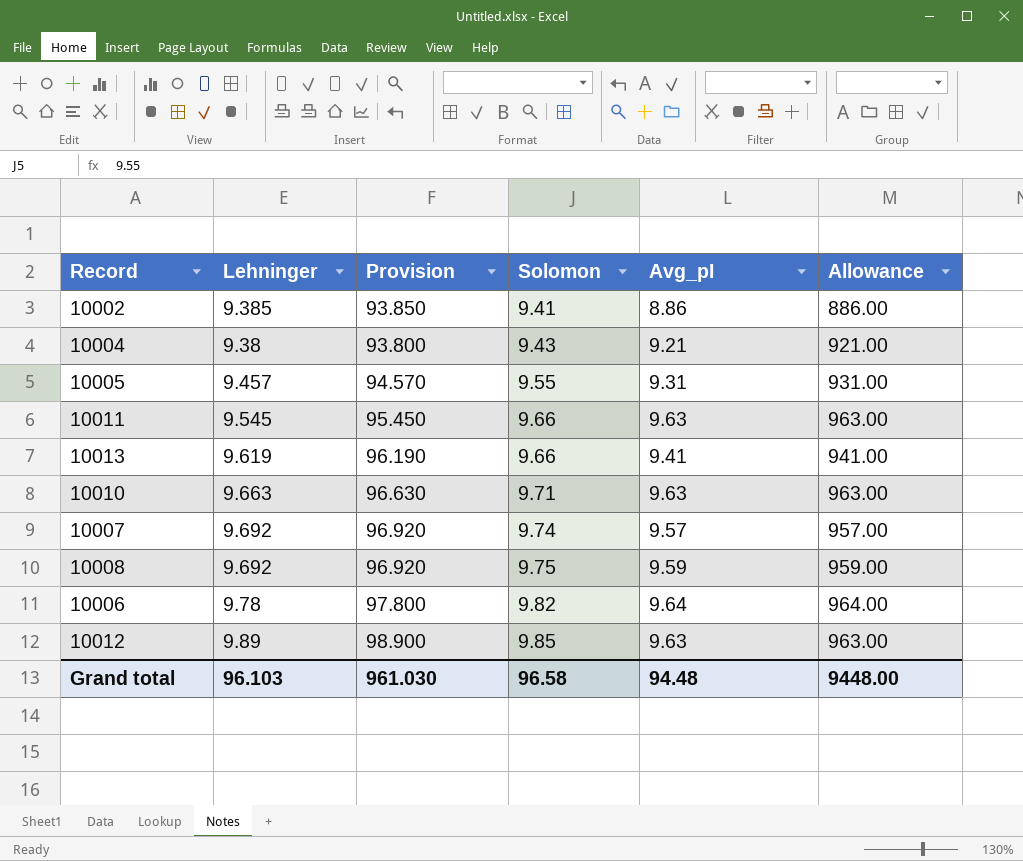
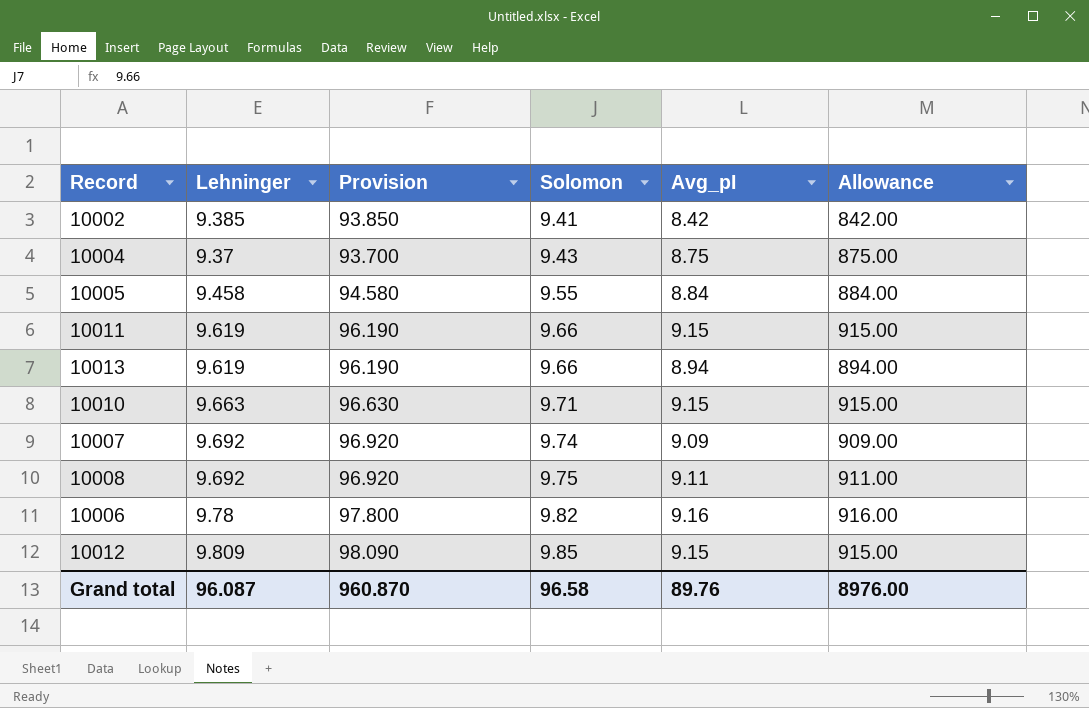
10002 | Avg_pI: 8.86 -> 8.42
10002 | Allowance: 886.00 -> 842.00
10004 | Lehninger: 9.38 -> 9.37
10004 | Provision: 93.800 -> 93.700
10004 | Avg_pI: 9.21 -> 8.75
10004 | Allowance: 921.00 -> 875.00
10005 | Lehninger: 9.457 -> 9.458
10005 | Provision: 94.570 -> 94.580
10005 | Avg_pI: 9.31 -> 8.84
10005 | Allowance: 931.00 -> 884.00
10011 | Lehninger: 9.545 -> 9.619
10011 | Provision: 95.450 -> 96.190
10011 | Avg_pI: 9.63 -> 9.15
10011 | Allowance: 963.00 -> 915.00
10013 | Avg_pI: 9.41 -> 8.94
10013 | Allowance: 941.00 -> 894.00
10010 | Avg_pI: 9.63 -> 9.15
10010 | Allowance: 963.00 -> 915.00
10007 | Avg_pI: 9.57 -> 9.09
10007 | Allowance: 957.00 -> 909.00
10008 | Avg_pI: 9.59 -> 9.11
10008 | Allowance: 959.00 -> 911.00
10006 | Avg_pI: 9.64 -> 9.16
10006 | Allowance: 964.00 -> 916.00
10012 | Lehninger: 9.89 -> 9.809
10012 | Provision: 98.900 -> 98.090
10012 | Avg_pI: 9.63 -> 9.15
10012 | Allowance: 963.00 -> 915.00
Grand total | Lehninger: 96.103 -> 96.087
Grand total | Provision: 961.030 -> 960.870
Grand total | Avg_pI: 94.48 -> 89.76
Grand total | Allowance: 9448.00 -> 8976.00

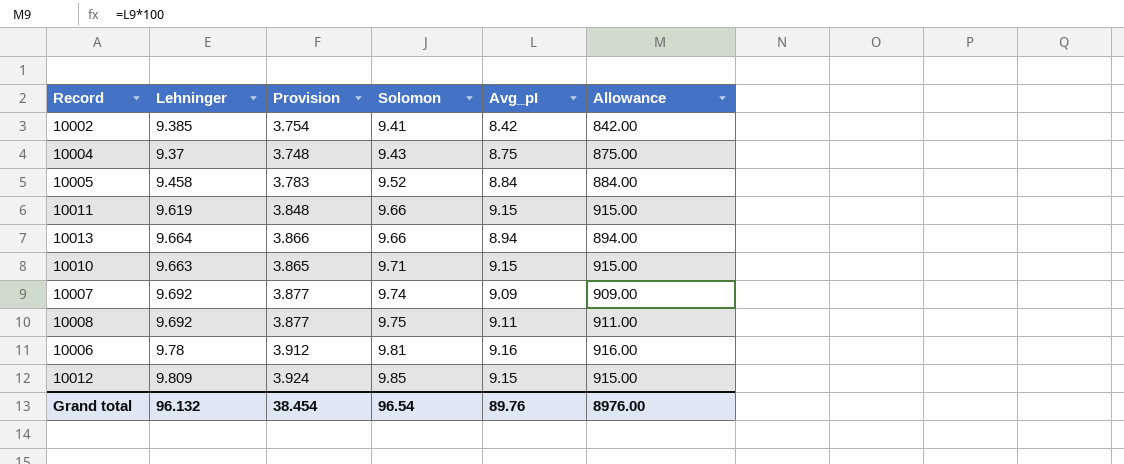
column Provision | formula: [Lehninger] * 10 -> [Lehninger] * 0.4
10005 | Solomon: 9.55 -> 9.52
10013 | Lehninger: 9.619 -> 9.664
10006 | Solomon: 9.82 -> 9.81
Grand total | Lehninger: 96.087 -> 96.132
Grand total | Provision: 960.870 -> 38.454
Grand total | Solomon: 96.58 -> 96.54

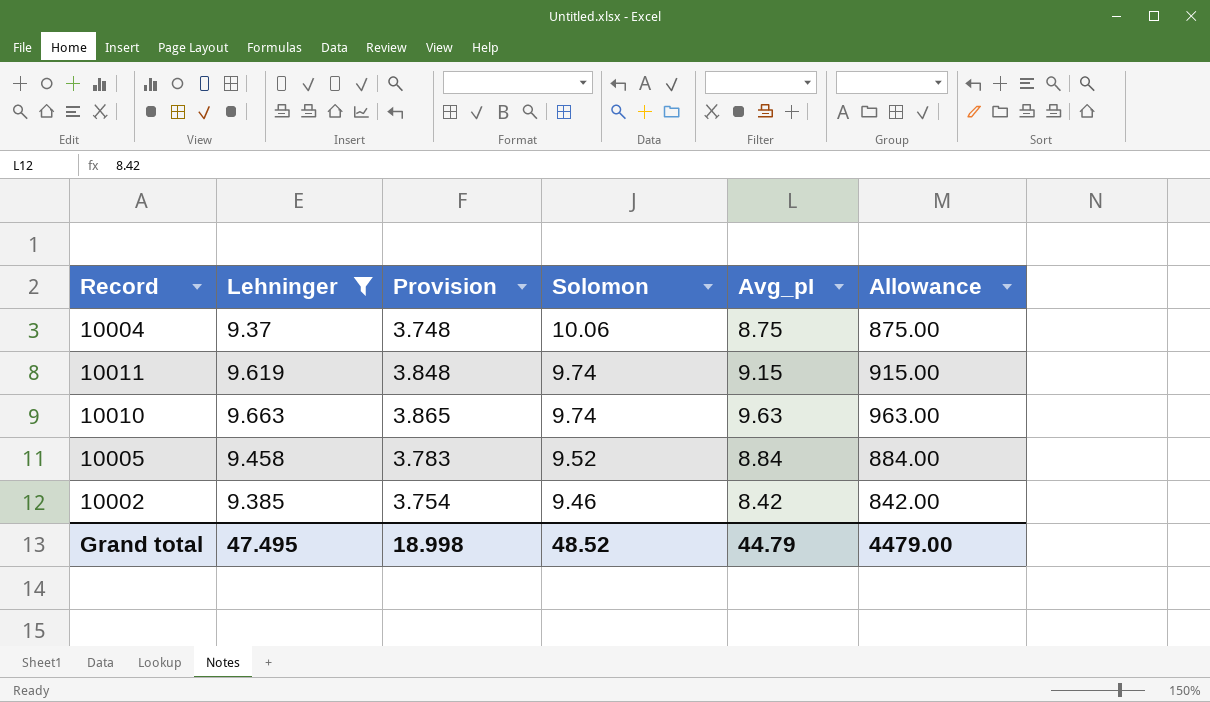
filter: none -> Lehninger <= 9.663
row order: Solomon ascending -> Solomon descending
10004 | Solomon: 9.43 -> 10.06
10011 | Solomon: 9.66 -> 9.74
10010 | Solomon: 9.71 -> 9.74
10010 | Avg_pI: 9.15 -> 9.63
10010 | Allowance: 915.00 -> 963.00
10002 | Solomon: 9.41 -> 9.46
Grand total | Lehninger: 96.132 -> 47.495
Grand total | Provision: 38.454 -> 18.998
Grand total | Solomon: 96.54 -> 48.52
Grand total | Avg_pI: 89.76 -> 44.79
Grand total | Allowance: 8976.00 -> 4479.00

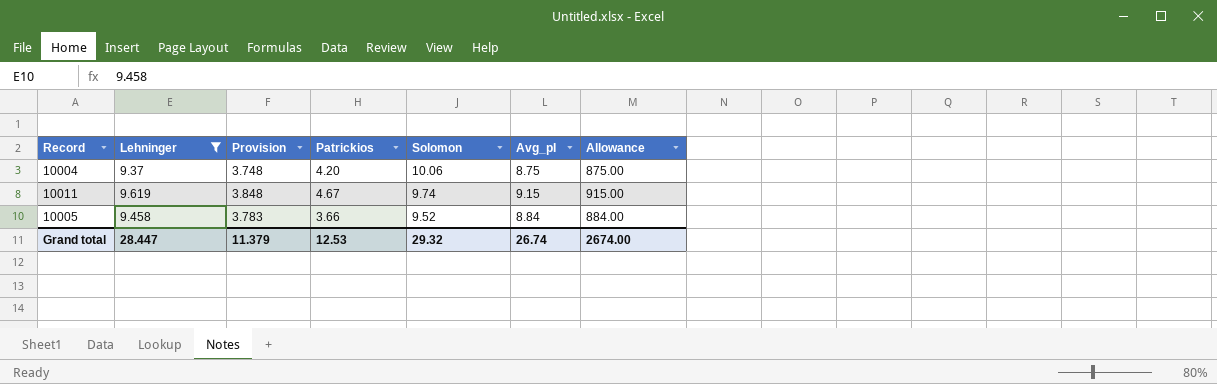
column Patrickios | position: none -> 4
row 10010: 9.663 | 3.865 | 9.74 | 9.63 | 963.00 -> none
row 10002: 9.385 | 3.754 | 9.46 | 8.42 | 842.00 -> none
Grand total | Lehninger: 47.495 -> 28.447
Grand total | Provision: 18.998 -> 11.379
Grand total | Solomon: 48.52 -> 29.32
Grand total | Avg_pI: 44.79 -> 26.74
Grand total | Allowance: 4479.00 -> 2674.00

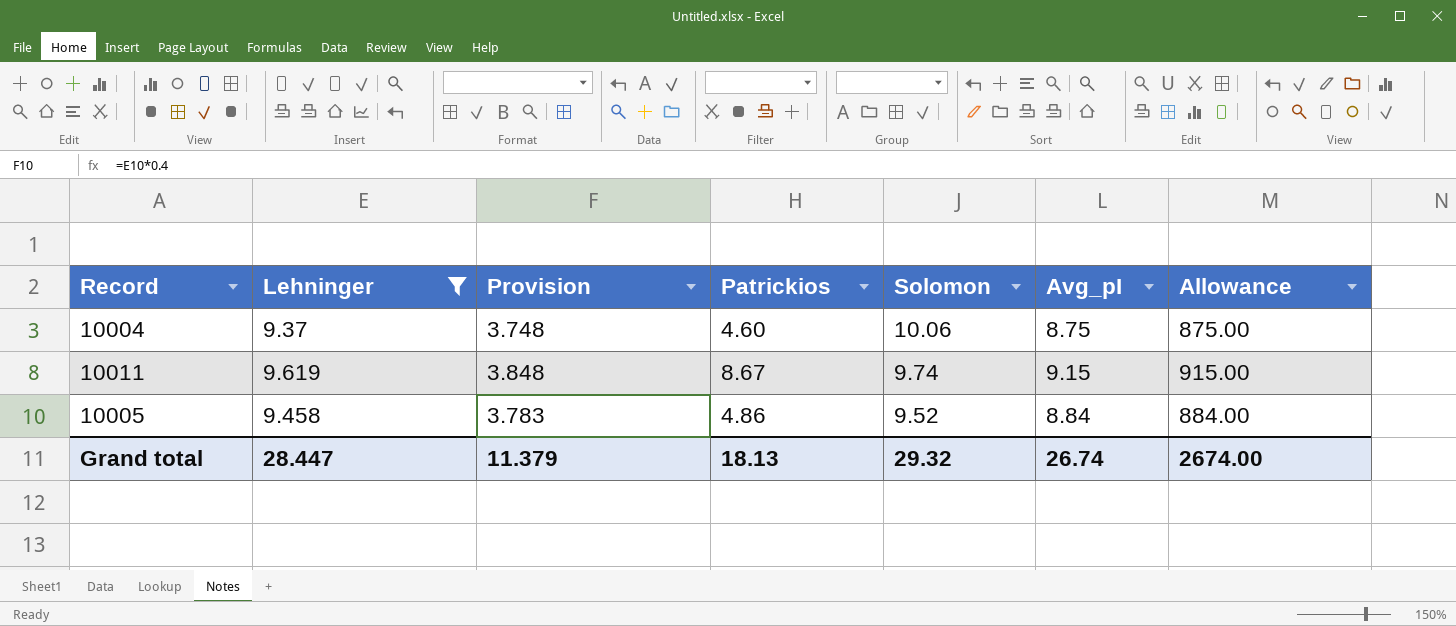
10004 | Patrickios: 4.20 -> 4.60
10011 | Patrickios: 4.67 -> 8.67
10005 | Patrickios: 3.66 -> 4.86
Grand total | Patrickios: 12.53 -> 18.13

